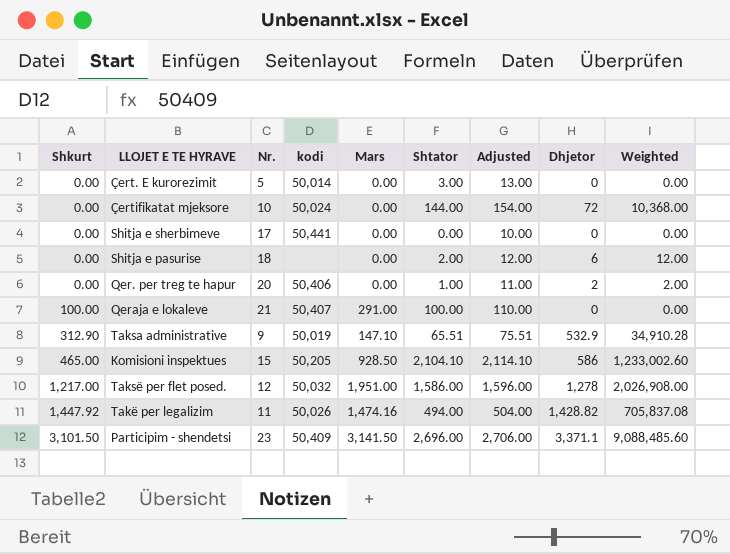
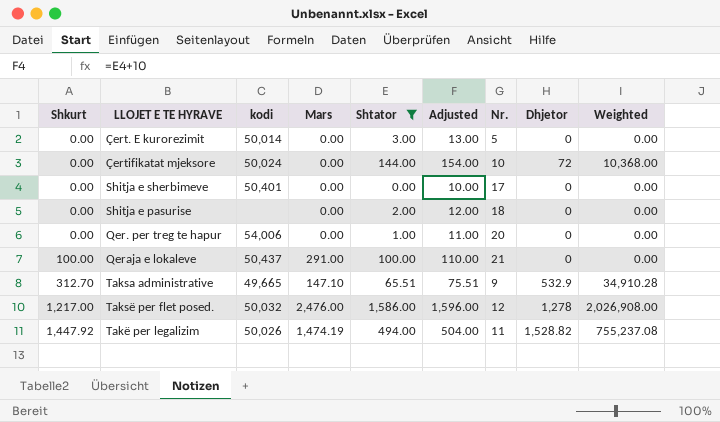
filter: none -> Shtator <= 1,586.00
column Nr. | position: 3 -> 7
Shitja e sherbimeve | kodi: 50,441 -> 50,401
Shitja e pasurise | Dhjetor: 6 -> 0
Shitja e pasurise | Weighted: 12.00 -> 0.00
Qer. per treg te hapur | kodi: 50,406 -> 54,006
Qer. per treg te hapur | Dhjetor: 2 -> 0
Qer. per treg te hapur | Weighted: 2.00 -> 0.00
Qeraja e lokaleve | kodi: 50,407 -> 50,437
Taksa administrative | Shkurt: 312.90 -> 312.70
Taksa administrative | kodi: 50,019 -> 49,665
Taksë per flet posed. | Mars: 1,951.00 -> 2,476.00
Takë per legalizim | Mars: 1,474.16 -> 1,474.19
Takë per legalizim | Dhjetor: 1,428.82 -> 1,528.82
Takë per legalizim | Weighted: 705,837.08 -> 755,237.08

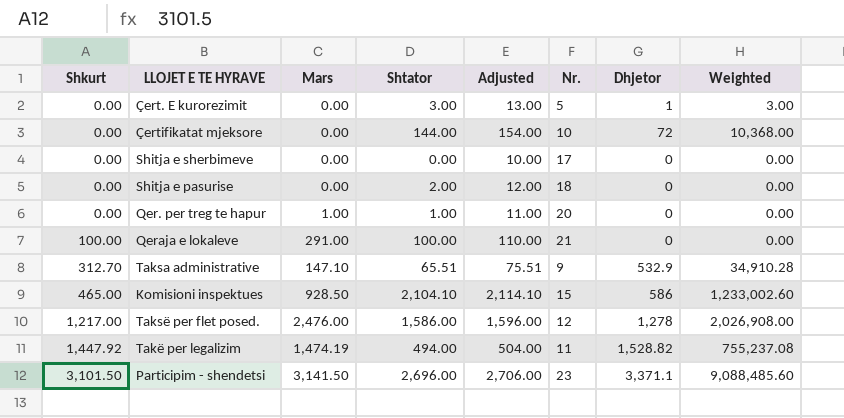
filter: Shtator <= 1,586.00 -> none
column kodi | position: 3 -> none
Çert. E kurorezimit | Dhjetor: 0 -> 1
Çert. E kurorezimit | Weighted: 0.00 -> 3.00
Qer. per treg te hapur | Mars: 0.00 -> 1.00

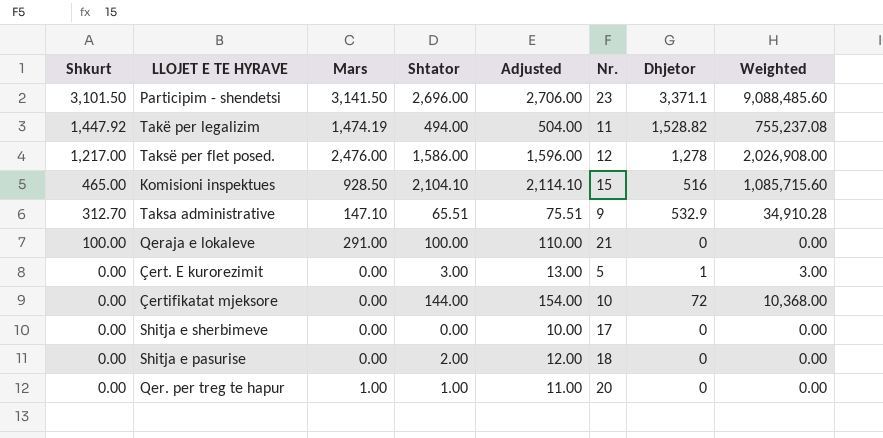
row order: Shkurt ascending -> Shkurt descending
Komisioni inspektues | Dhjetor: 586 -> 516
Komisioni inspektues | Weighted: 1,233,002.60 -> 1,085,715.60

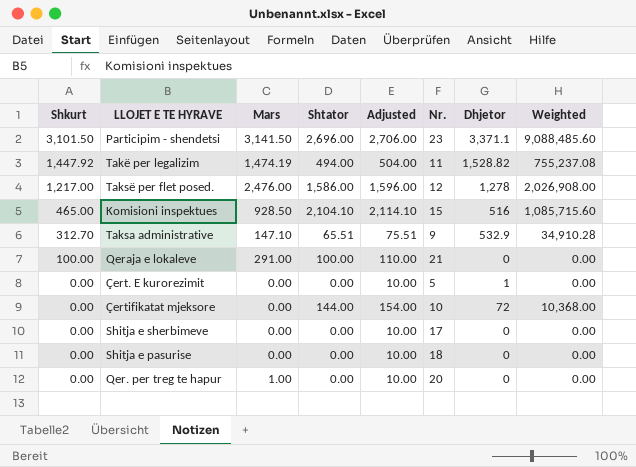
Çert. E kurorezimit | Shtator: 3.00 -> 0.00
Çert. E kurorezimit | Adjusted: 13.00 -> 10.00
Çert. E kurorezimit | Weighted: 3.00 -> 0.00
Shitja e pasurise | Shtator: 2.00 -> 0.00
Shitja e pasurise | Adjusted: 12.00 -> 10.00
Qer. per treg te hapur | Shtator: 1.00 -> 0.00
Qer. per treg te hapur | Adjusted: 11.00 -> 10.00

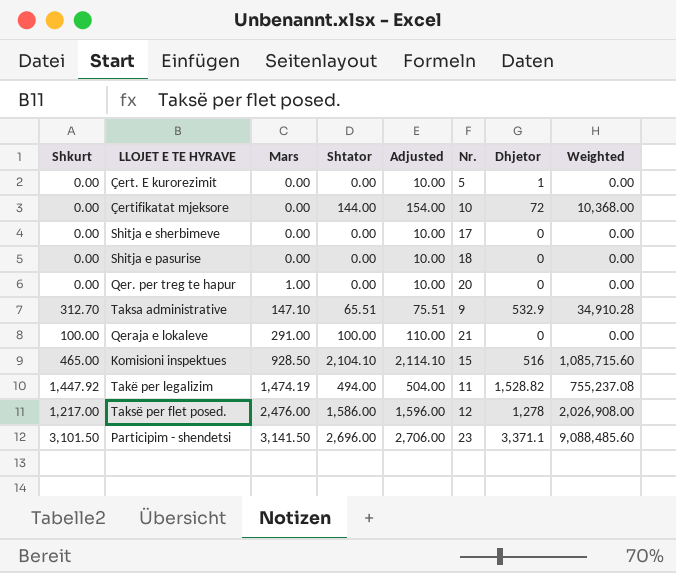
row order: Shkurt descending -> Mars ascending

